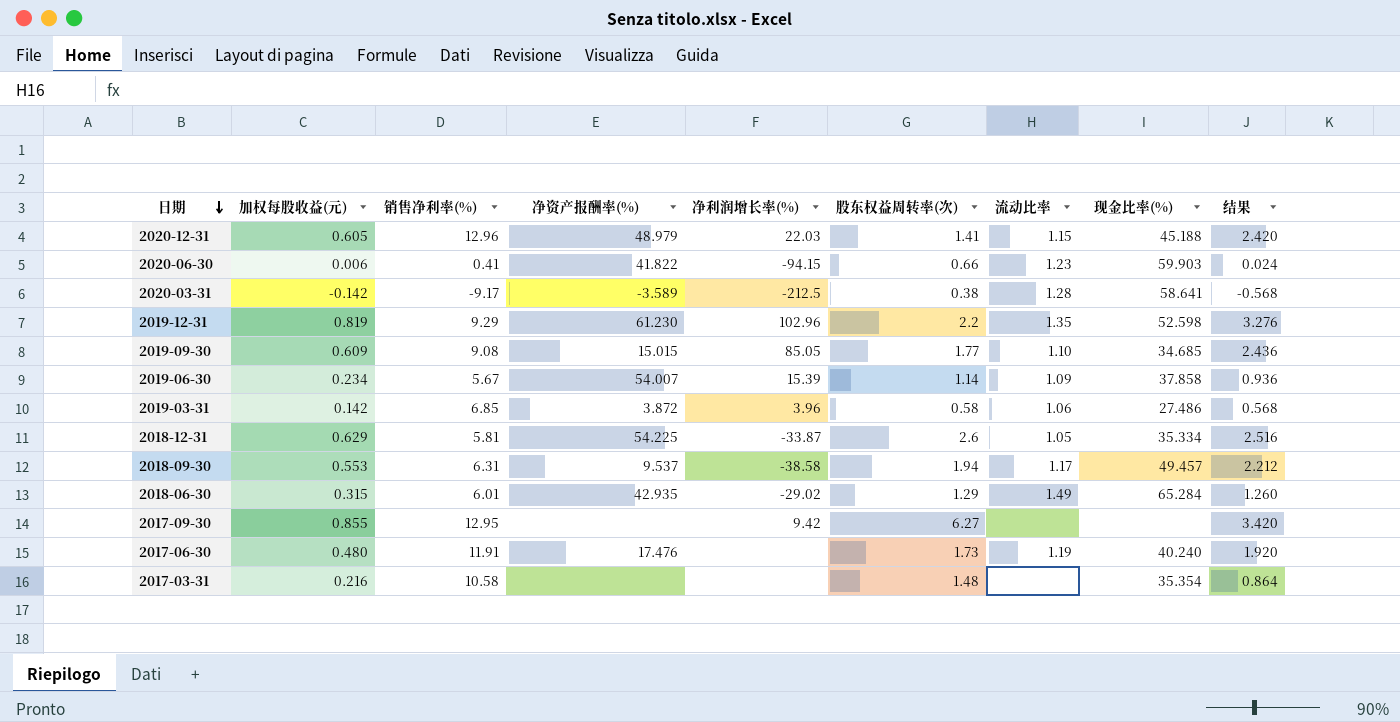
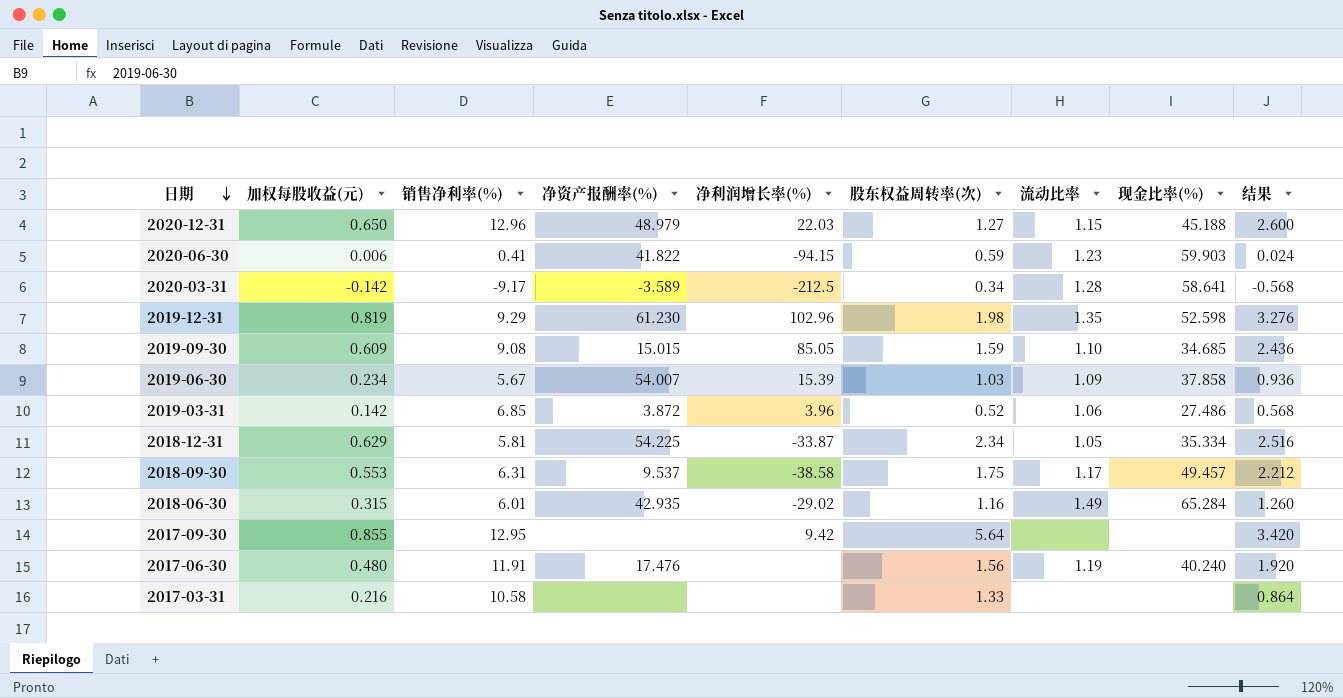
2020-12-31 | 加权每股收益(元): 0.605 -> 0.650
2020-12-31 | 股东权益周转率(次): 1.41 -> 1.27
2020-12-31 | 结果: 2.420 -> 2.600
2020-06-30 | 股东权益周转率(次): 0.66 -> 0.59
2020-03-31 | 股东权益周转率(次): 0.38 -> 0.34
2019-12-31 | 股东权益周转率(次): 2.2 -> 1.98
2019-09-30 | 股东权益周转率(次): 1.77 -> 1.59
2019-06-30 | 股东权益周转率(次): 1.14 -> 1.03
2019-03-31 | 股东权益周转率(次): 0.58 -> 0.52
2018-12-31 | 股东权益周转率(次): 2.6 -> 2.34
2018-09-30 | 股东权益周转率(次): 1.94 -> 1.75
2018-06-30 | 股东权益周转率(次): 1.29 -> 1.16
2017-09-30 | 股东权益周转率(次): 6.27 -> 5.64
2017-06-30 | 股东权益周转率(次): 1.73 -> 1.56
2017-03-31 | 股东权益周转率(次): 1.48 -> 1.33
2017-03-31 | 现金比率(%): 35.354 -> none

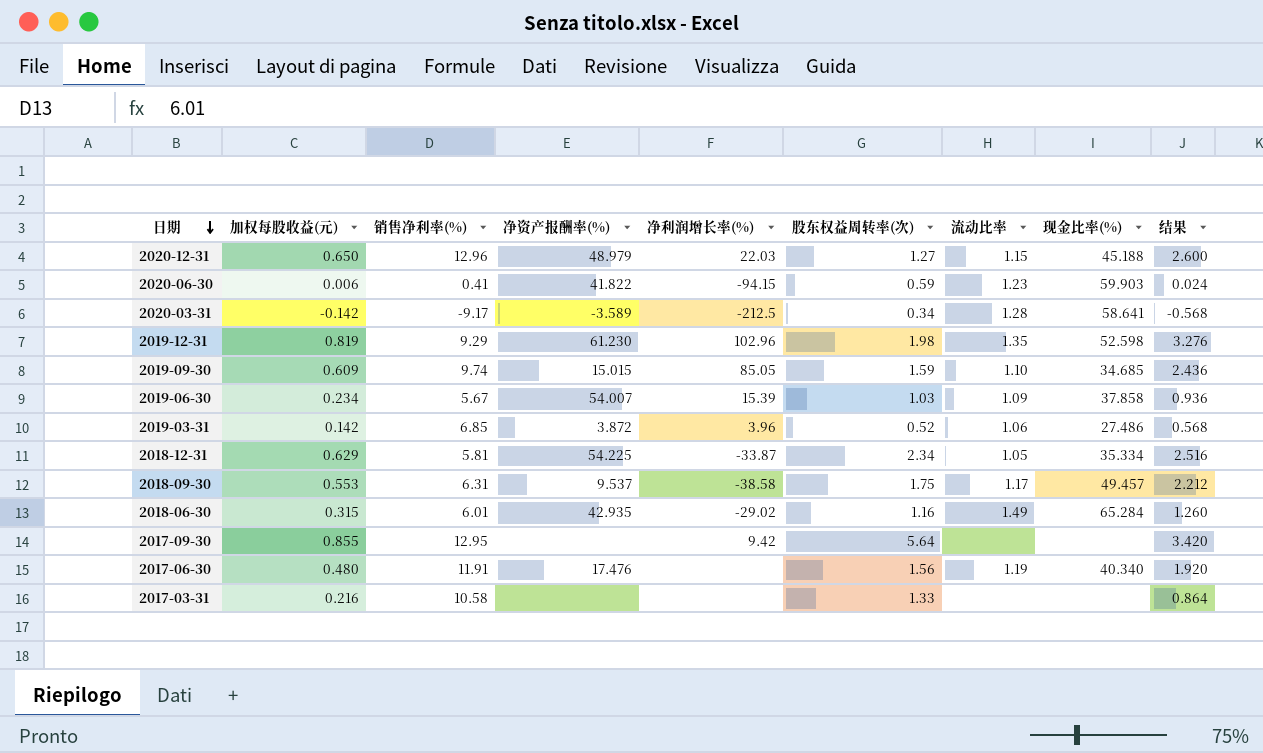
2019-09-30 | 销售净利率(%): 9.08 -> 9.74
2017-06-30 | 现金比率(%): 40.240 -> 40.340

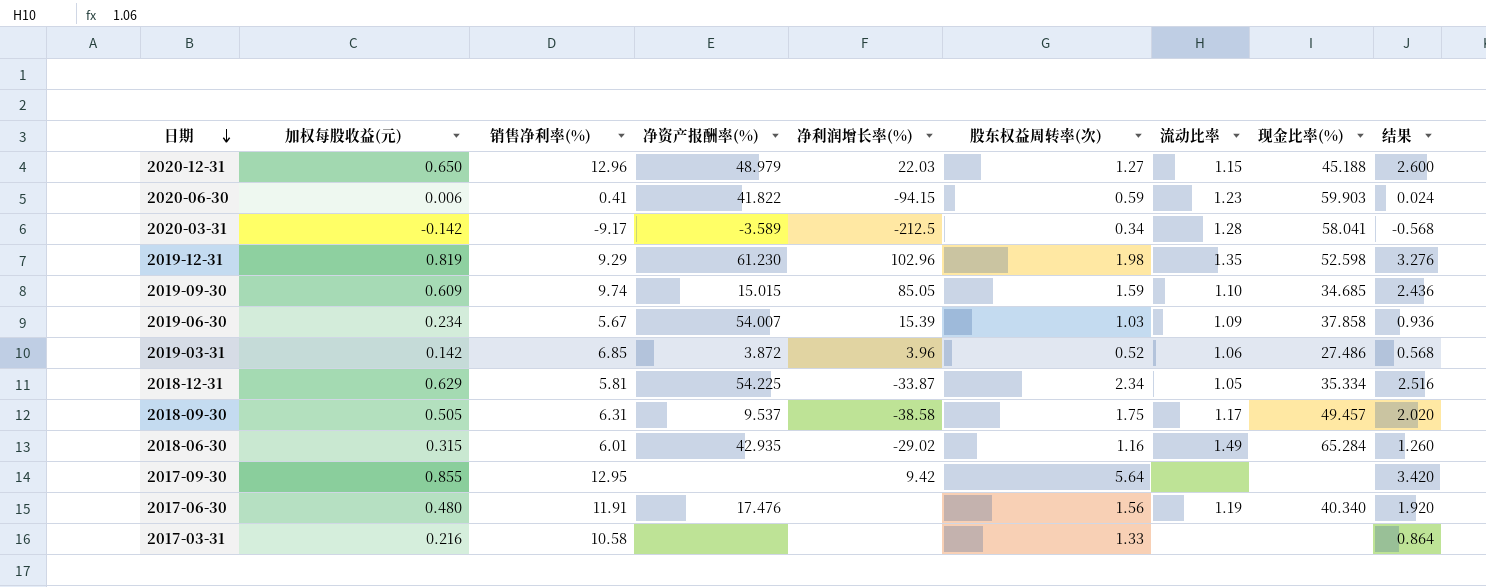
2020-03-31 | 现金比率(%): 58.641 -> 58.041
2018-09-30 | 加权每股收益(元): 0.553 -> 0.505
2018-09-30 | 结果: 2.212 -> 2.020

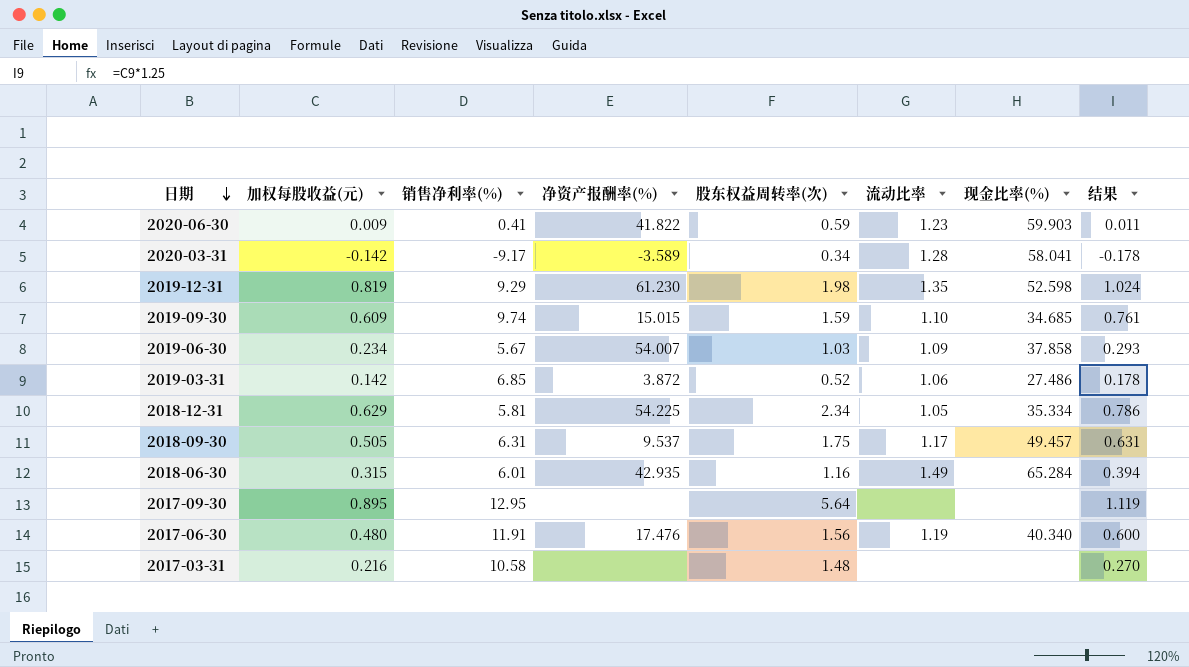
column 净利润增长率(%) | position: 5 -> none
column 结果 | formula: [加权每股收益(元)] * 4 -> [加权每股收益(元)] * 1.25
row 2020-12-31: 0.650 | 12.96 | 48.979 | 22.03 | 1.27 | 1.15 | 45.188 | 2.600 -> none
2020-06-30 | 加权每股收益(元): 0.006 -> 0.009
2017-09-30 | 加权每股收益(元): 0.855 -> 0.895
2017-03-31 | 股东权益周转率(次): 1.33 -> 1.48

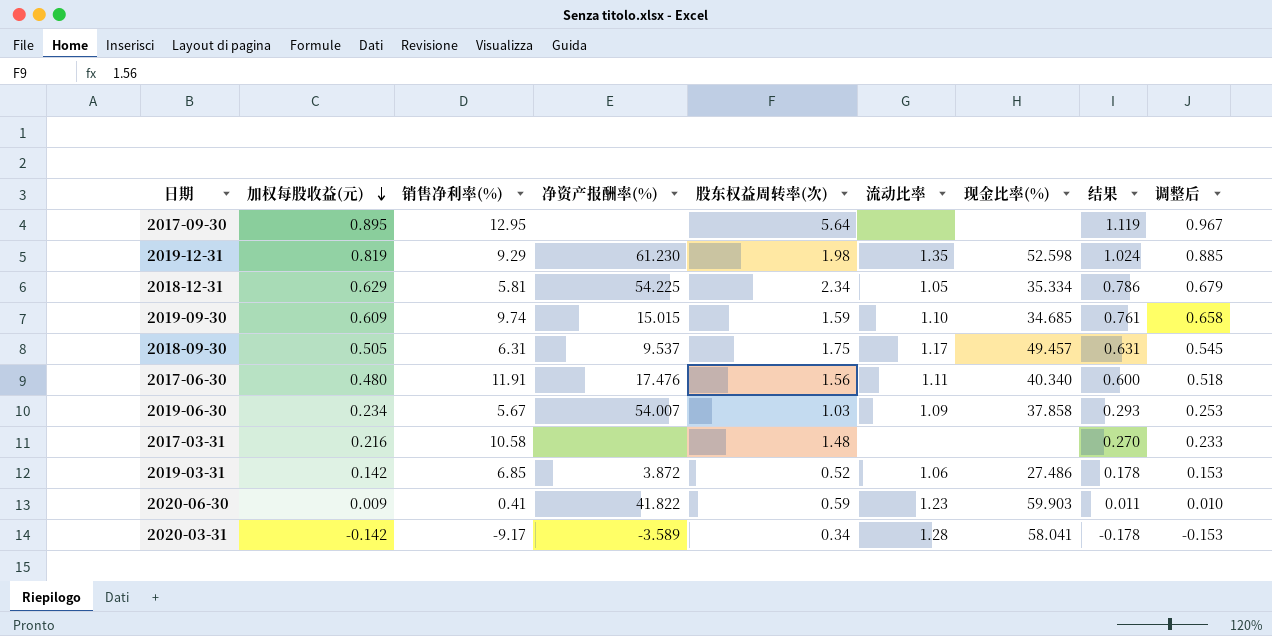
row order: 日期 descending -> 加权每股收益(元) descending
column 调整后 | formula: none -> [加权每股收益(元)] * 1.08
row 2018-06-30: 0.315 | 6.01 | 42.935 | 1.16 | 1.49 | 65.284 | 0.394 -> none
2017-06-30 | 流动比率: 1.19 -> 1.11

